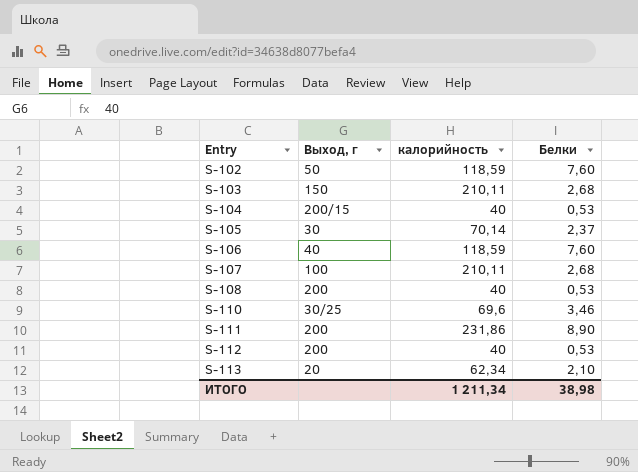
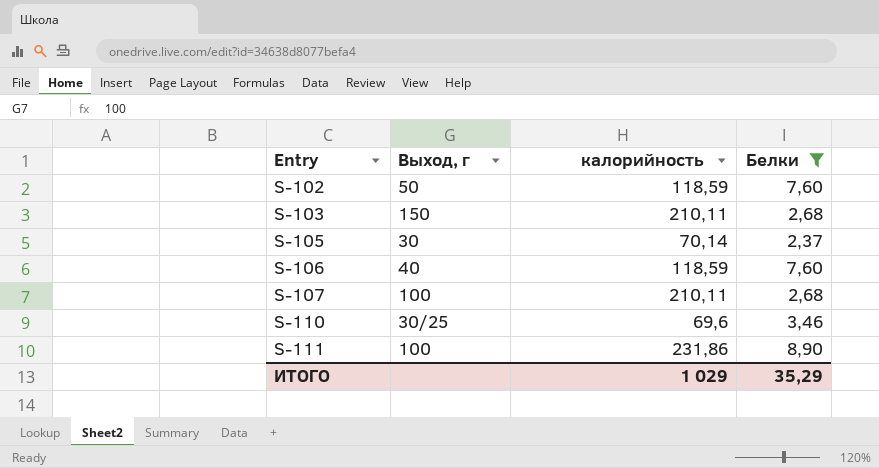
filter: none -> Белки >= 2,37
S-111 | Выход, г: 200 -> 100
ИТОГО | калорийность: 1 211,34 -> 1 029
ИТОГО | Белки: 38,98 -> 35,29

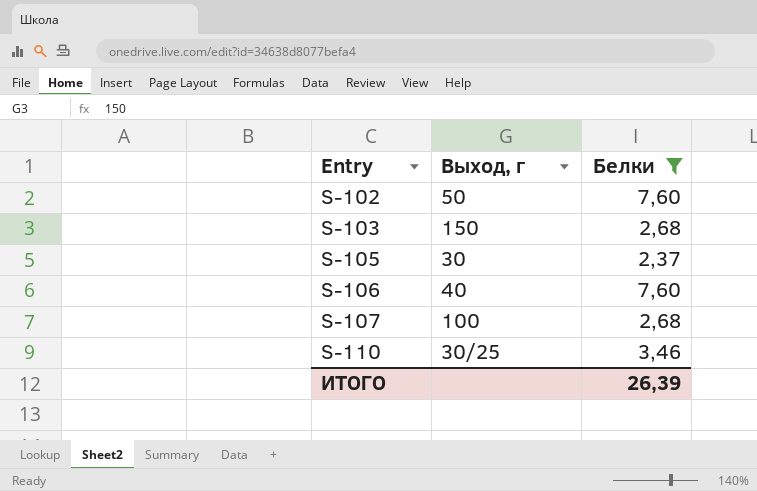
column калорийность | position: 3 -> none
row S-111: 100 | 231,86 | 8,90 -> none
ИТОГО | Белки: 35,29 -> 26,39

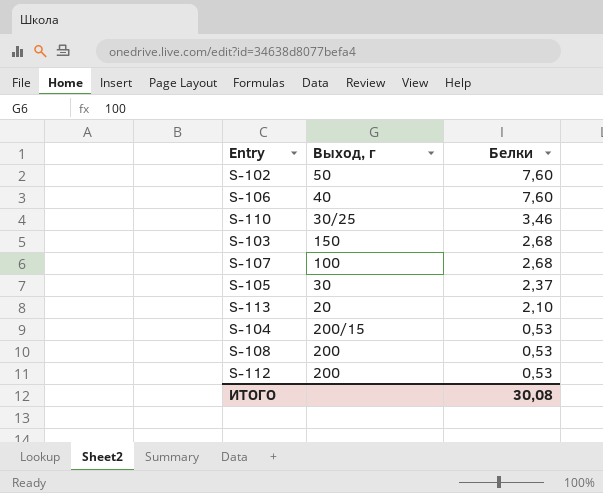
filter: Белки >= 2,37 -> none
row order: Entry ascending -> Белки descending
ИТОГО | Белки: 26,39 -> 30,08

